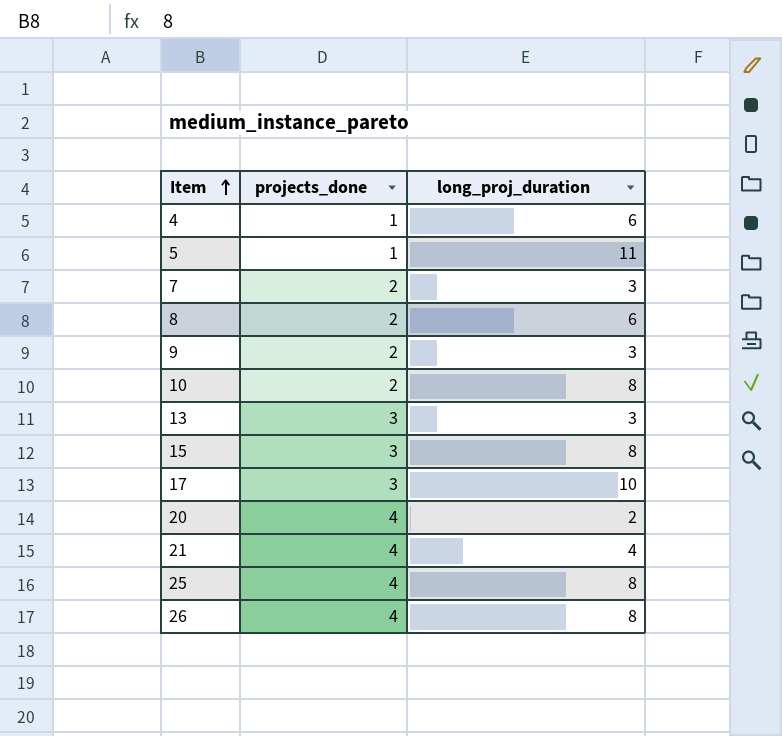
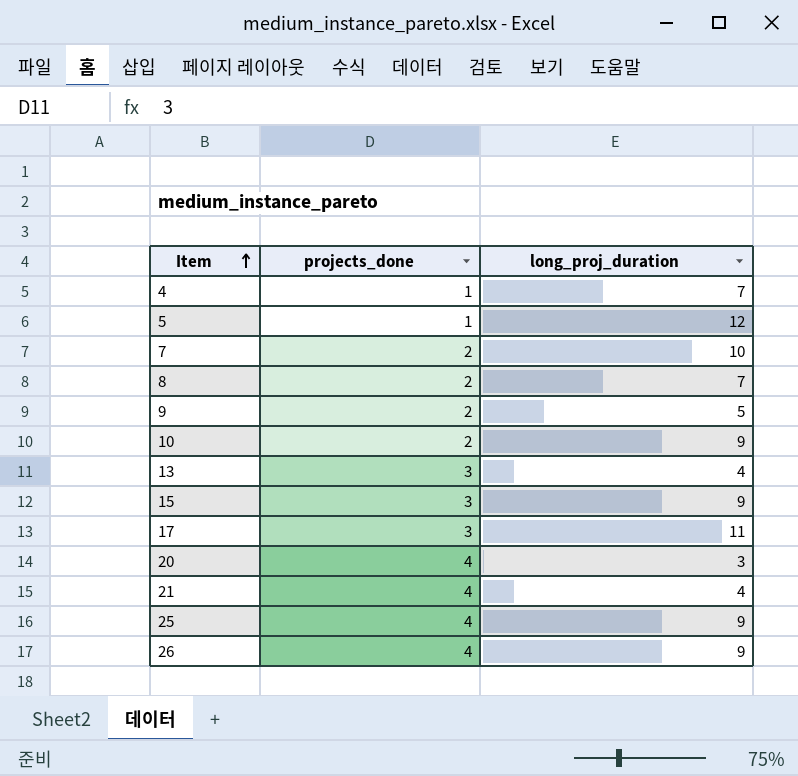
4 | long_proj_duration: 6 -> 7
5 | long_proj_duration: 11 -> 12
7 | long_proj_duration: 3 -> 10
8 | long_proj_duration: 6 -> 7
9 | long_proj_duration: 3 -> 5
10 | long_proj_duration: 8 -> 9
13 | long_proj_duration: 3 -> 4
15 | long_proj_duration: 8 -> 9
17 | long_proj_duration: 10 -> 11
20 | long_proj_duration: 2 -> 3
25 | long_proj_duration: 8 -> 9
26 | long_proj_duration: 8 -> 9

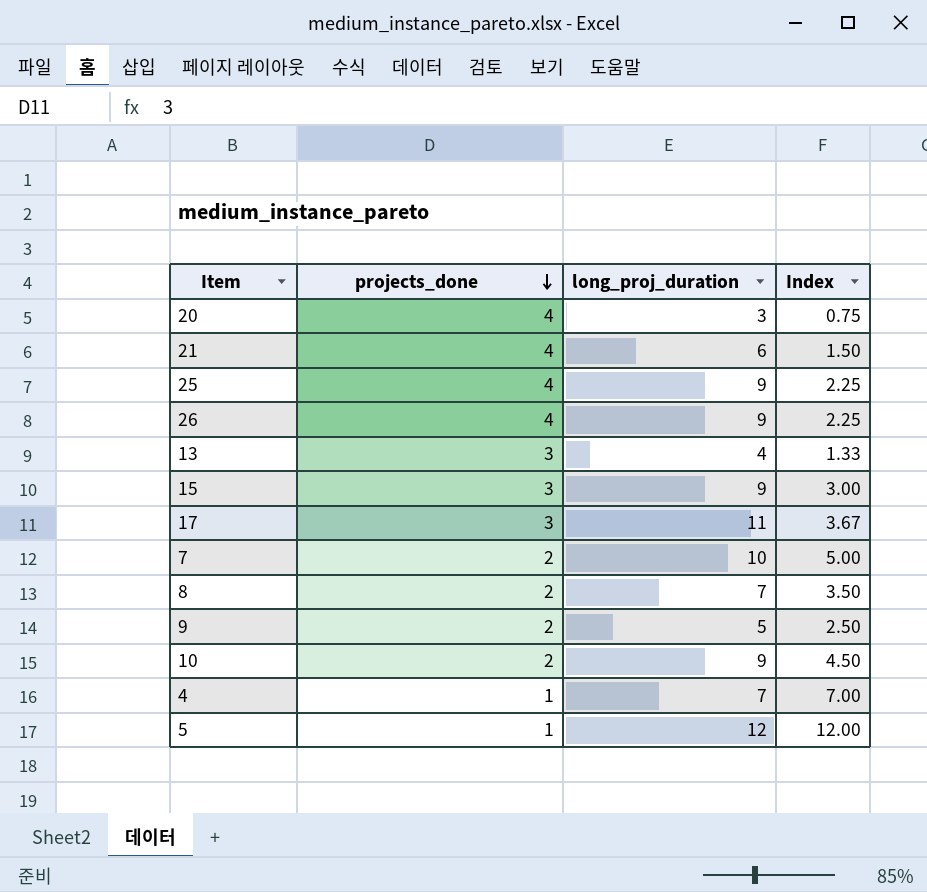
row order: Item ascending -> projects_done descending
column Index | formula: none -> [long_proj_duration] / [projects_done]
21 | long_proj_duration: 4 -> 6

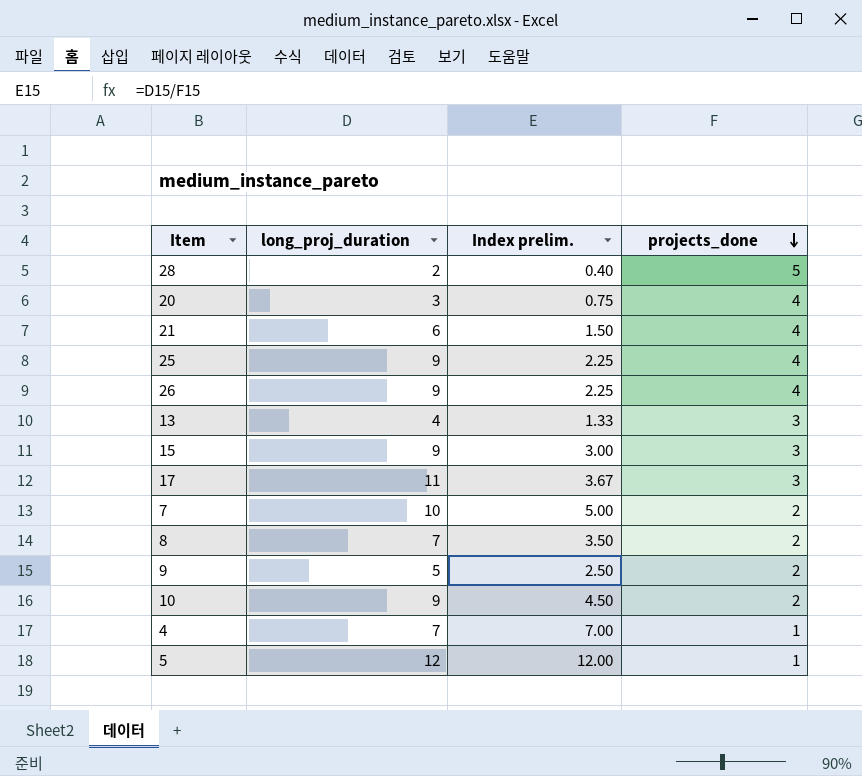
column name: Index -> Index prelim.
column projects_done | position: 2 -> 4
row 28: none -> 2 | 0.40 | 5

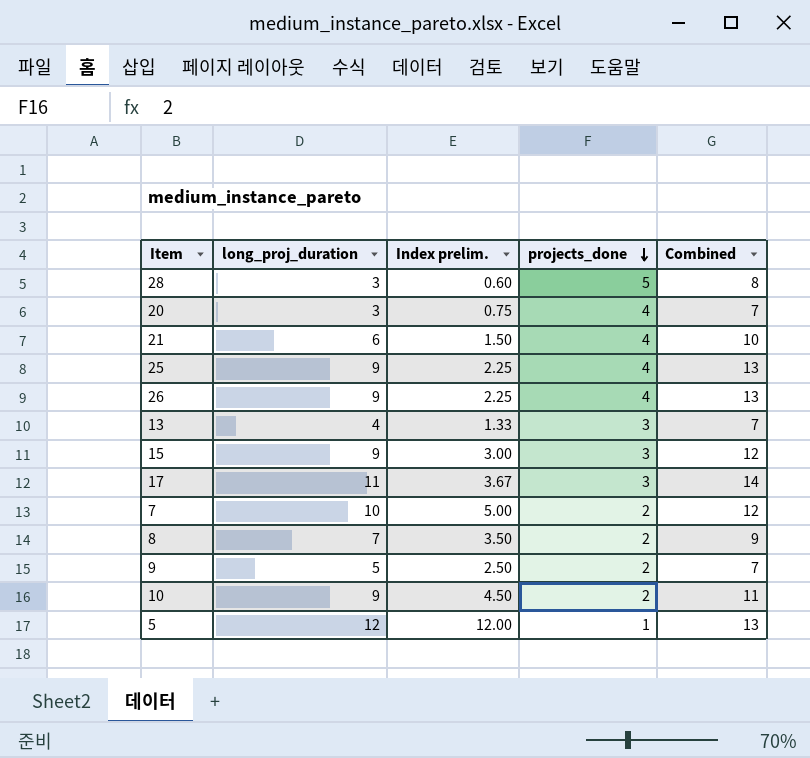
column Combined | formula: none -> [long_proj_duration] + [projects_done]
row 4: 7 | 7.00 | 1 -> none
28 | long_proj_duration: 2 -> 3
28 | Index prelim.: 0.40 -> 0.60

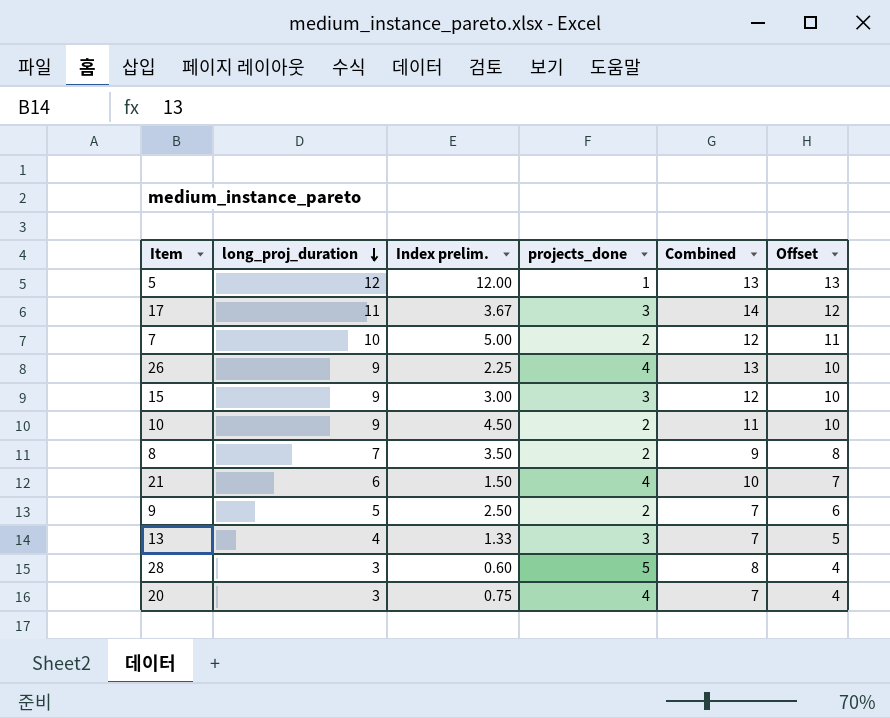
row order: projects_done descending -> long_proj_duration descending
column Offset | formula: none -> [long_proj_duration] + 1
row 25: 9 | 2.25 | 4 | 13 -> none

